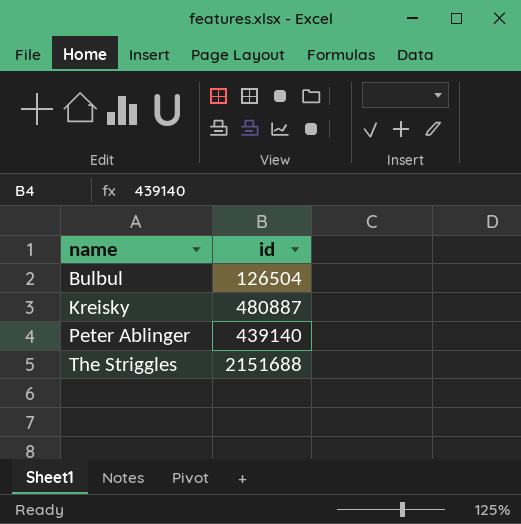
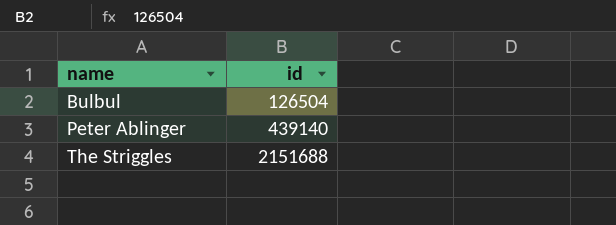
row Kreisky: 480887 -> none

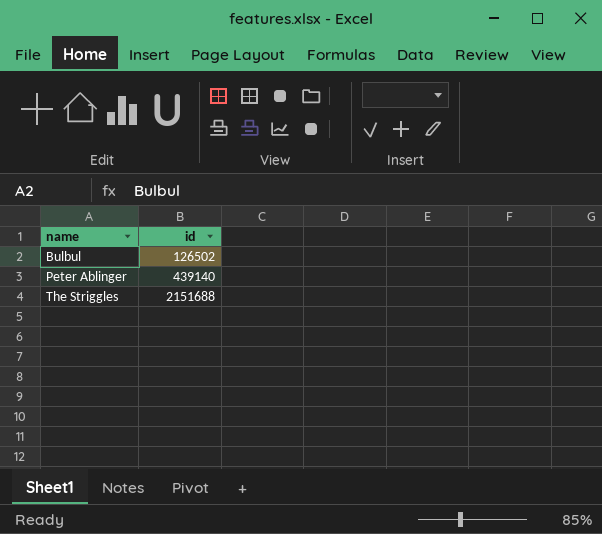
Bulbul | id: 126504 -> 126502

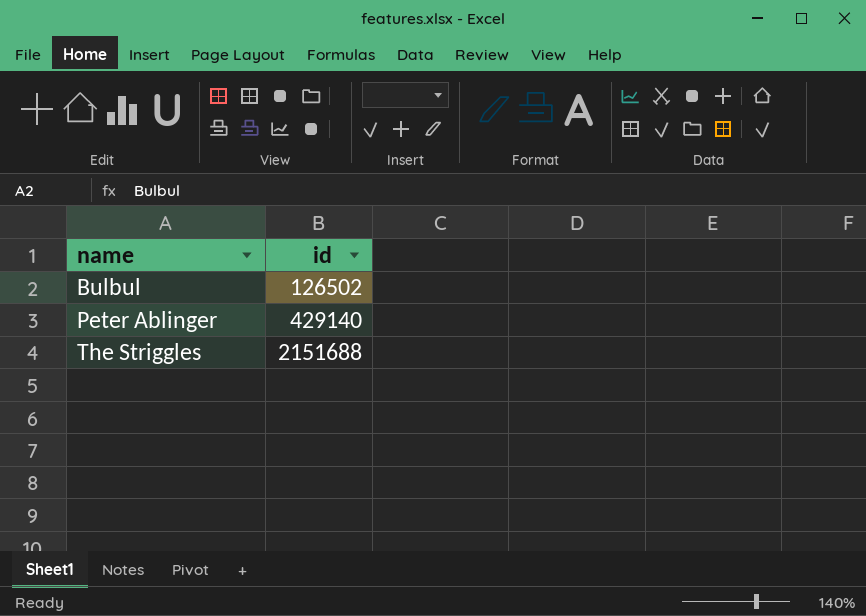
Peter Ablinger | id: 439140 -> 429140

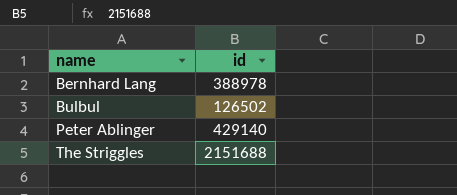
row Bernhard Lang: none -> 388978

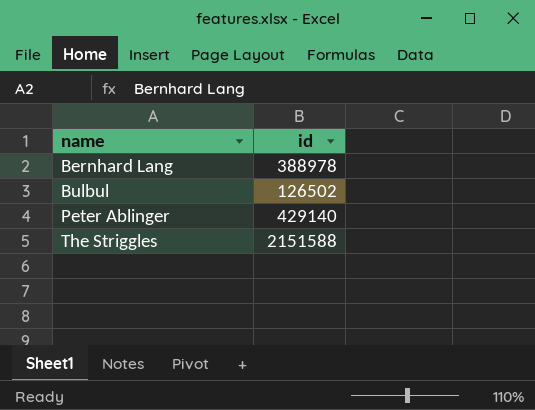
The Striggles | id: 2151688 -> 2151588

